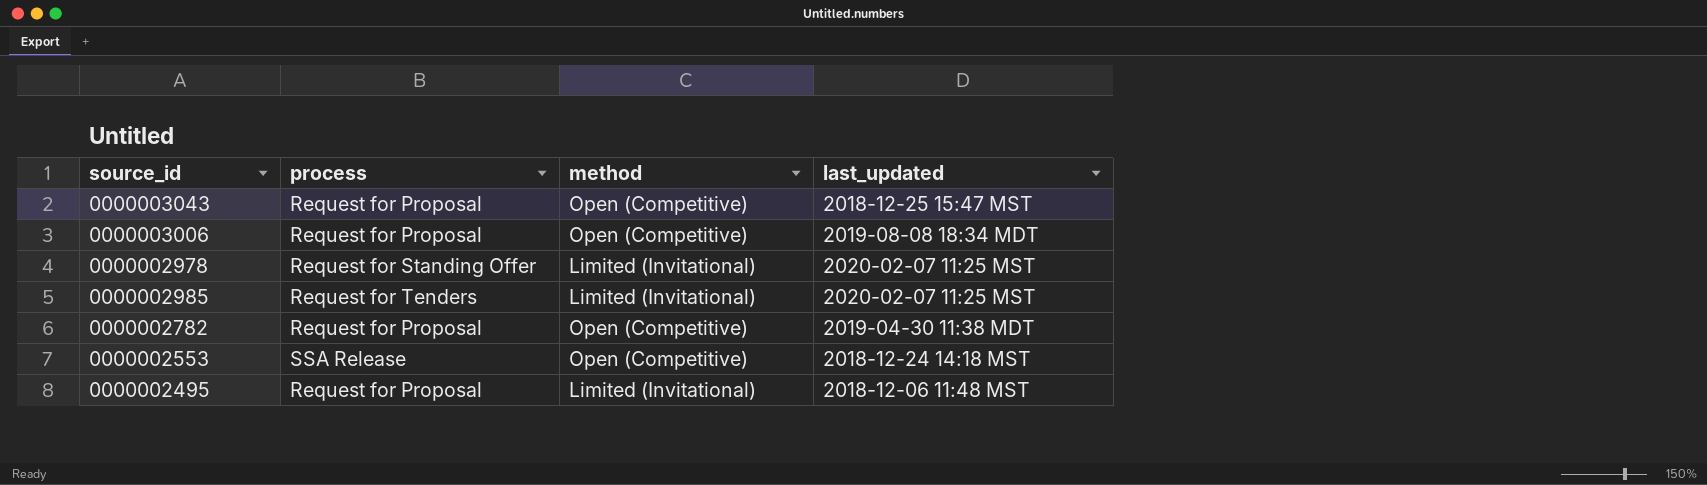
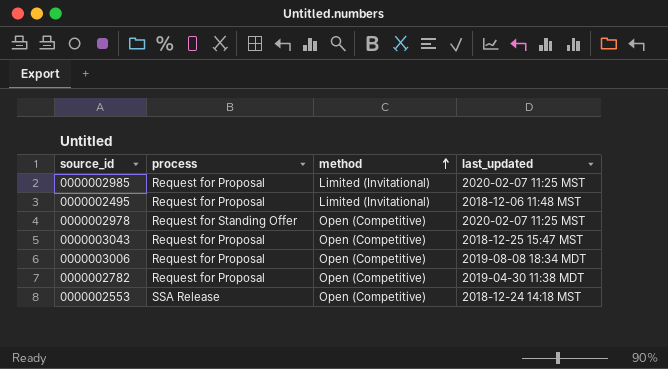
row order: none -> method ascending
0000002985 | process: Request for Tenders -> Request for Proposal
0000002978 | method: Limited (Invitational) -> Open (Competitive)

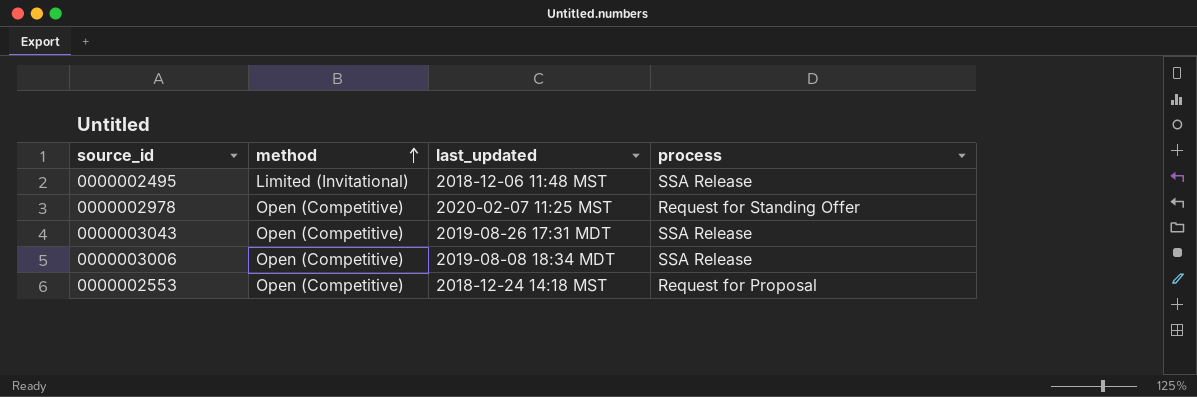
column process | position: 2 -> 4
row 0000002985: Request for Proposal | Limited (Invitational) | 2020-02-07 11:25 MST -> none
row 0000002782: Request for Proposal | Open (Competitive) | 2019-04-30 11:38 MDT -> none
0000002495 | process: Request for Proposal -> SSA Release
0000003043 | last_updated: 2018-12-25 15:47 MST -> 2019-08-26 17:31 MDT
0000003043 | process: Request for Proposal -> SSA Release
0000003006 | process: Request for Proposal -> SSA Release
0000002553 | process: SSA Release -> Request for Proposal

